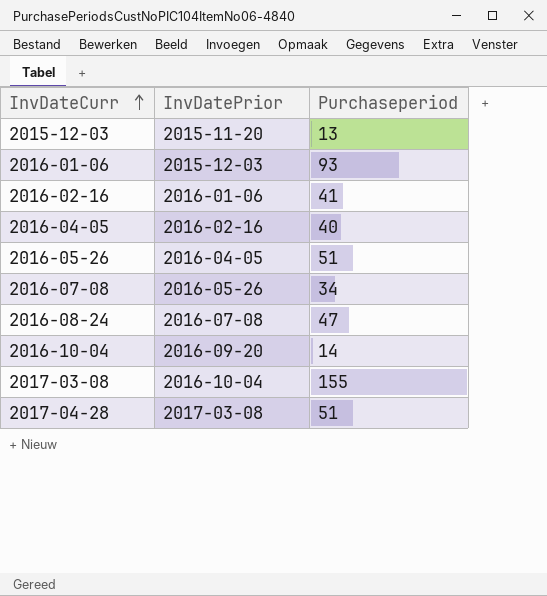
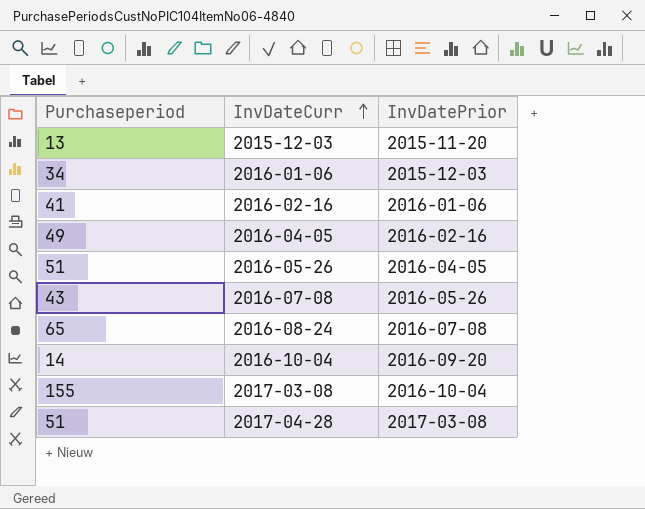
column Purchaseperiod | position: 3 -> 1
2016-01-06 | Purchaseperiod: 93 -> 34
2016-04-05 | Purchaseperiod: 40 -> 49
2016-07-08 | Purchaseperiod: 34 -> 43
2016-08-24 | Purchaseperiod: 47 -> 65

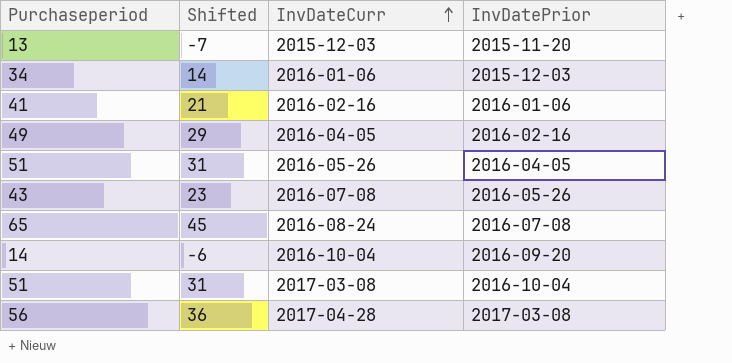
column Shifted | formula: none -> [Purchaseperiod] - 20
2017-03-08 | Purchaseperiod: 155 -> 51
2017-04-28 | Purchaseperiod: 51 -> 56

